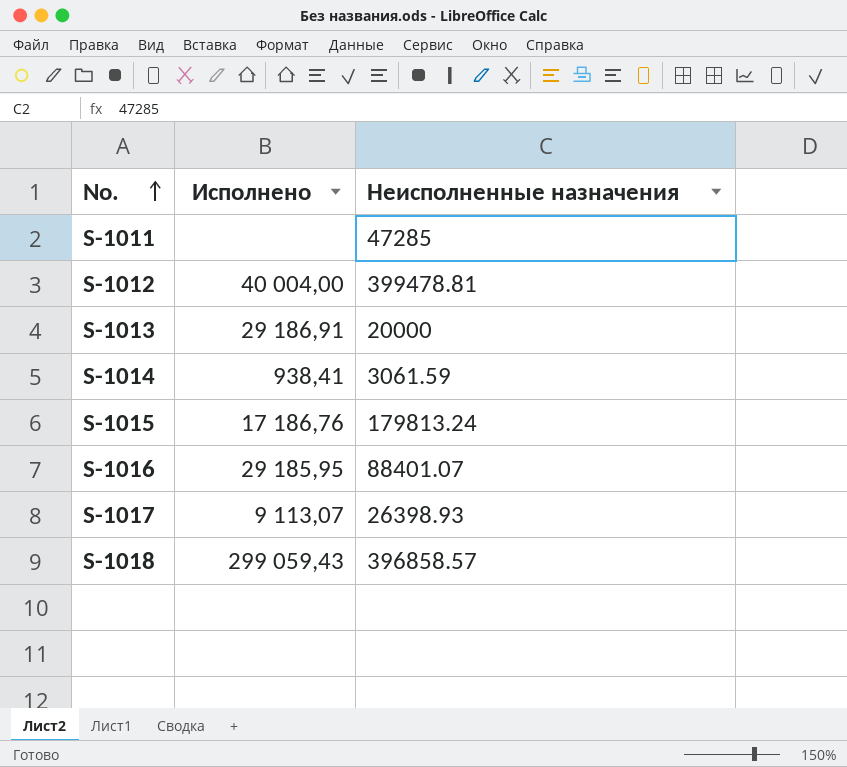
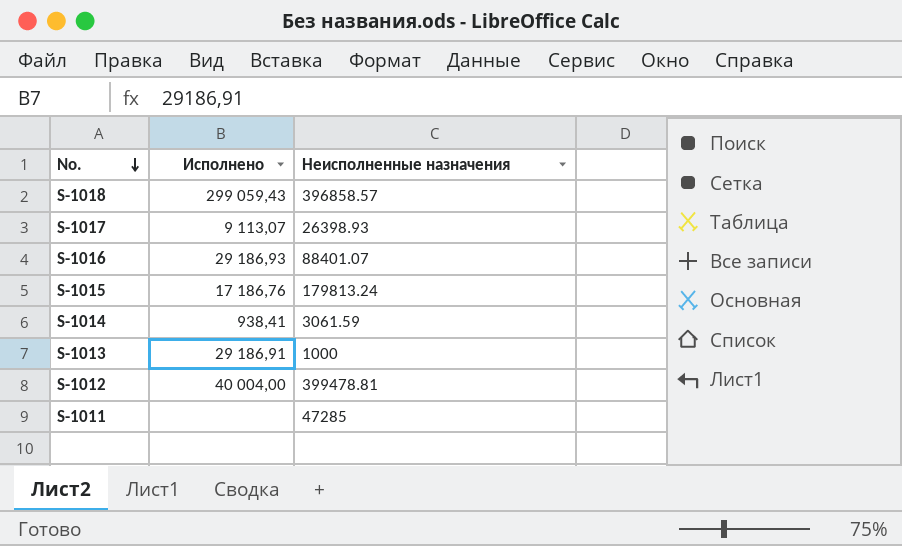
row order: No. ascending -> No. descending
S-1016 | Исполнено: 29 185,95 -> 29 186,93
S-1013 | Неисполненные назначения: 20000 -> 1000

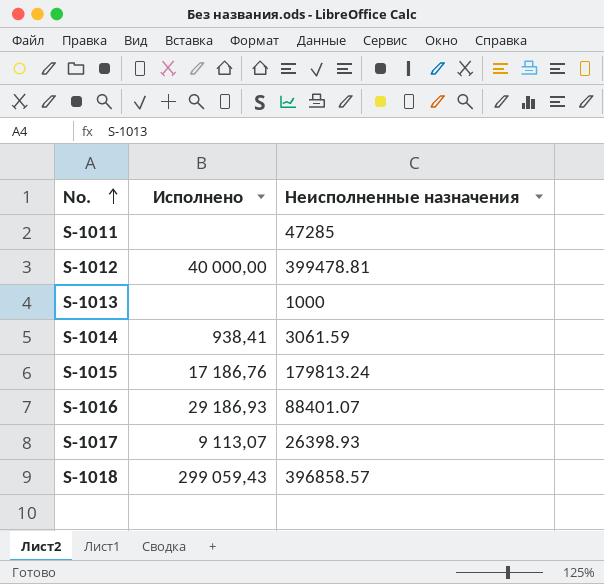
row order: No. descending -> No. ascending
S-1012 | Исполнено: 40 004,00 -> 40 000,00
S-1013 | Исполнено: 29 186,91 -> none

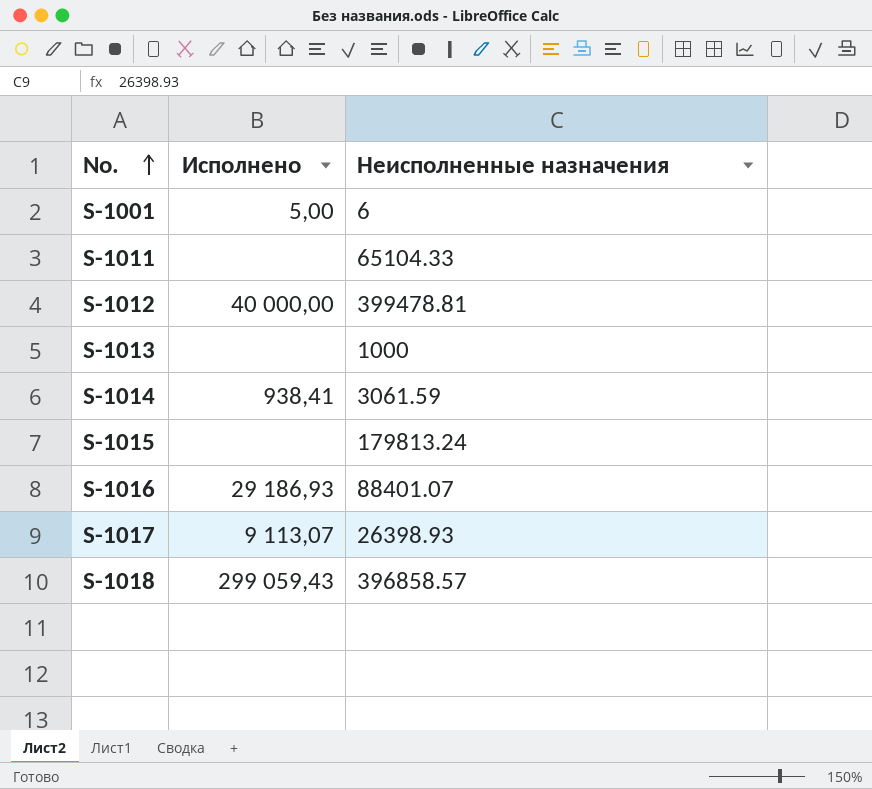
row S-1001: none -> 5,00 | 6
S-1011 | Неисполненные назначения: 47285 -> 65104.33
S-1015 | Исполнено: 17 186,76 -> none

